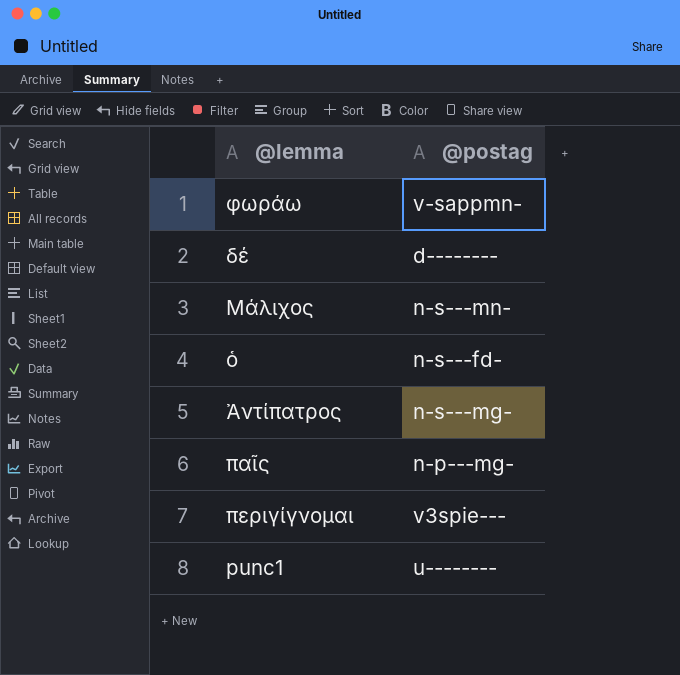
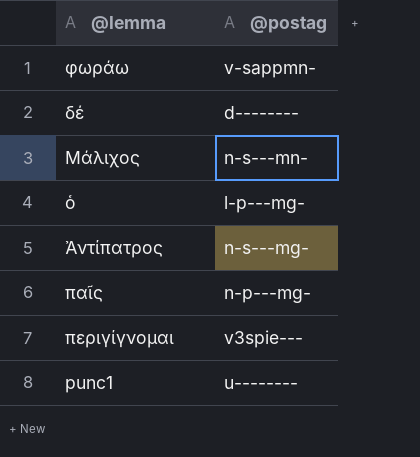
ὁ | @postag: n-s---fd- -> l-p---mg-

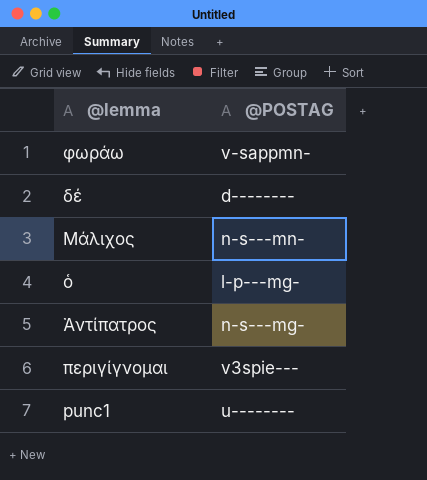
column name: @postag -> @POSTAG
row παῖς: n-p---mg- -> none

